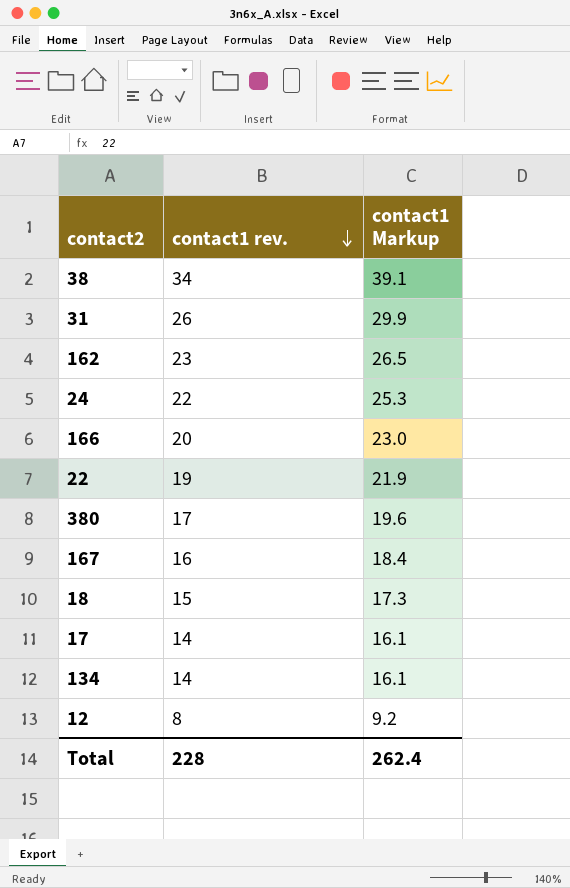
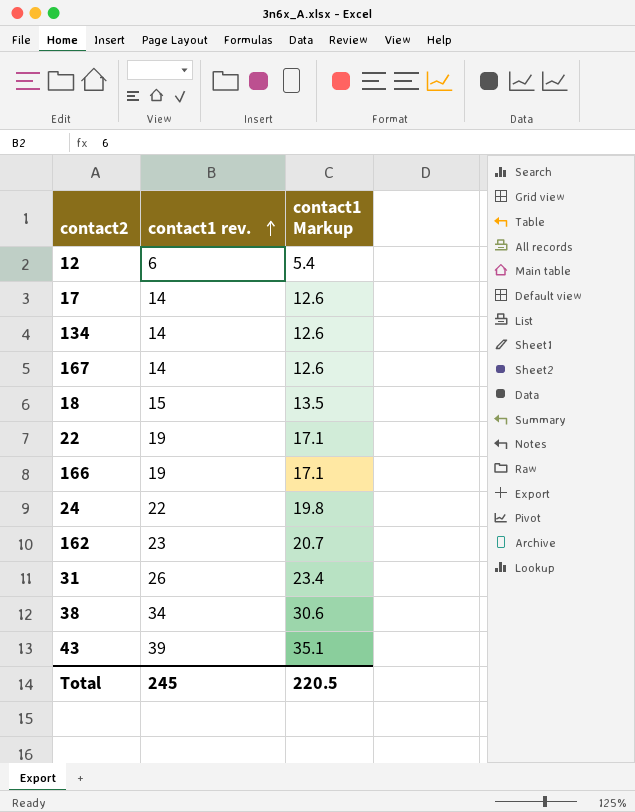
row order: contact1 rev. descending -> contact1 rev. ascending
column contact1 Markup | formula: [contact1 rev.] * 1.15 -> [contact1 rev.] * 0.9
row 380: 17 | 19.6 -> none
12 | contact1 rev.: 8 -> 6
167 | contact1 rev.: 16 -> 14
166 | contact1 rev.: 20 -> 19
row 43: none -> 39 | 35.1
Total | contact1 rev.: 228 -> 245
Total | contact1 Markup: 262.4 -> 220.5

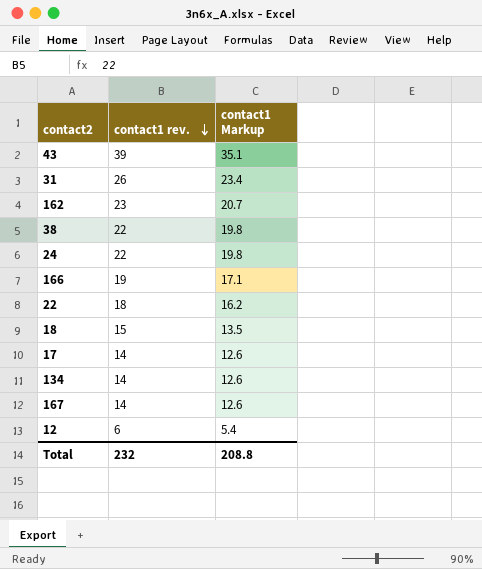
row order: contact1 rev. ascending -> contact1 rev. descending
38 | contact1 rev.: 34 -> 22
38 | contact1 Markup: 30.6 -> 19.8
22 | contact1 rev.: 19 -> 18
22 | contact1 Markup: 17.1 -> 16.2
Total | contact1 rev.: 245 -> 232
Total | contact1 Markup: 220.5 -> 208.8

